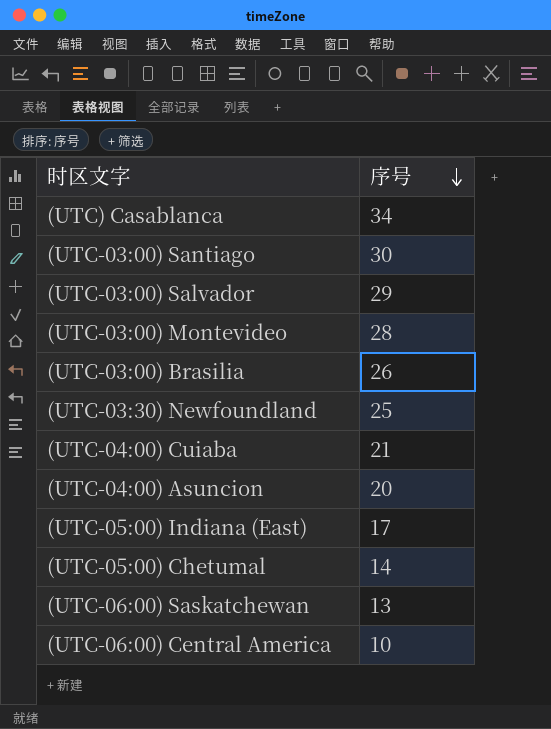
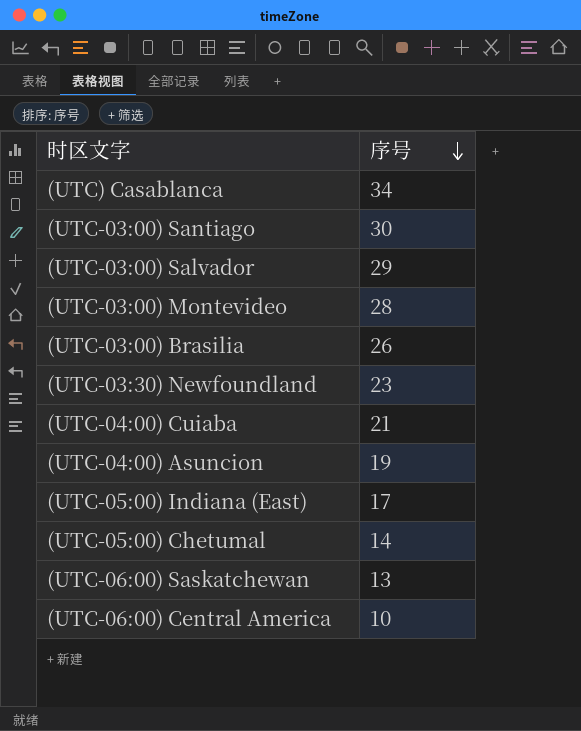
(UTC-03:30) Newfoundland | 序号: 25 -> 23
(UTC-04:00) Asuncion | 序号: 20 -> 19

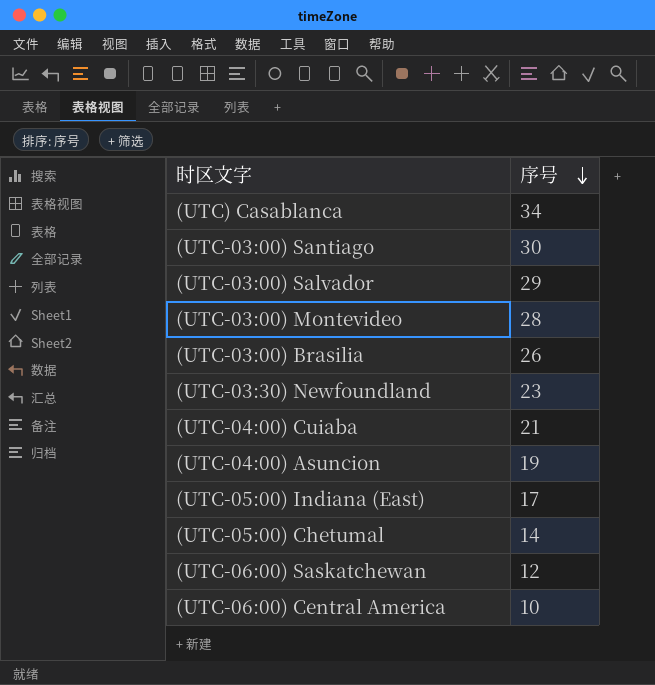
(UTC-06:00) Saskatchewan | 序号: 13 -> 12

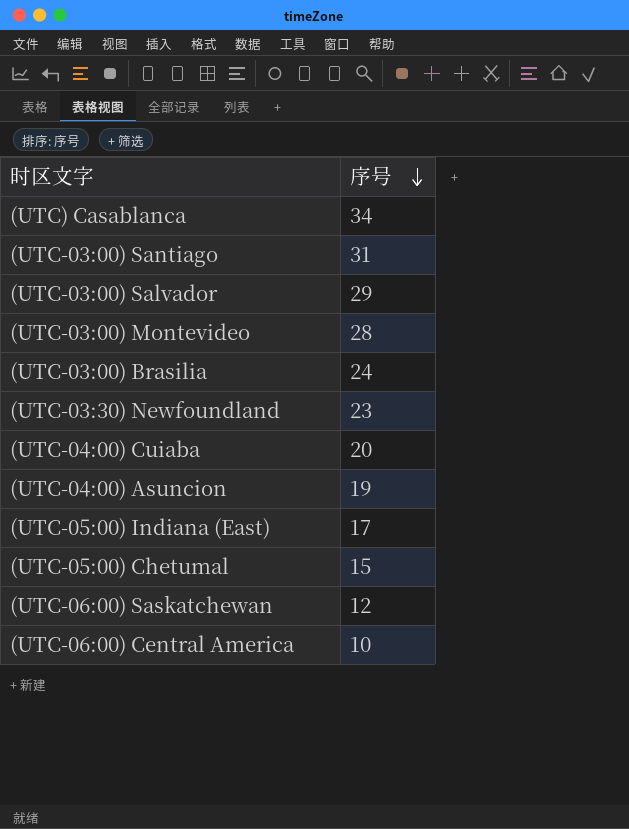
(UTC-03:00) Santiago | 序号: 30 -> 31
(UTC-03:00) Brasilia | 序号: 26 -> 24
(UTC-04:00) Cuiaba | 序号: 21 -> 20
(UTC-05:00) Chetumal | 序号: 14 -> 15

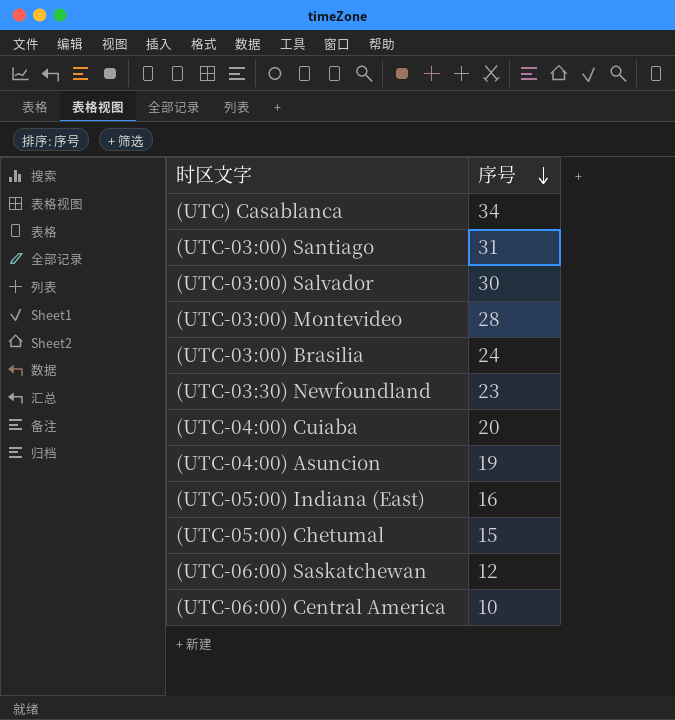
(UTC-03:00) Salvador | 序号: 29 -> 30
(UTC-05:00) Indiana (East) | 序号: 17 -> 16

